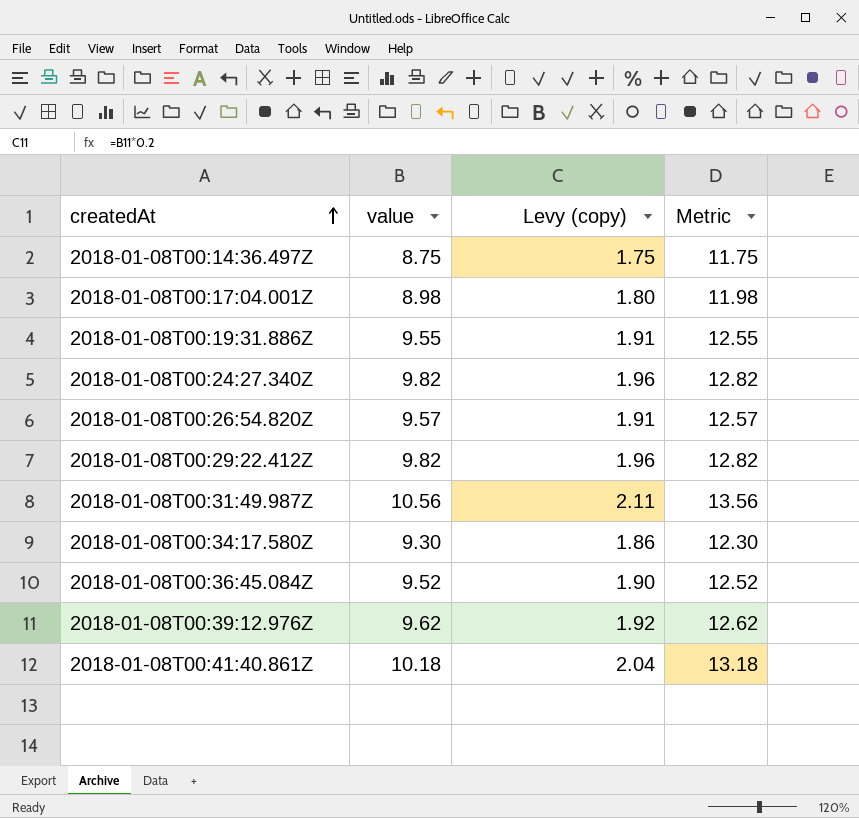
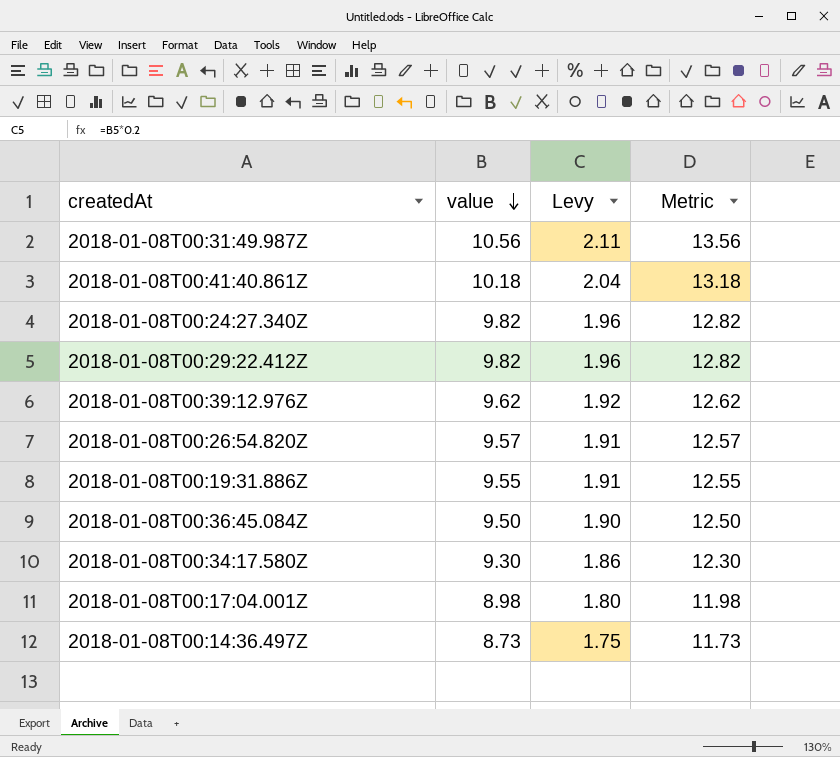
row order: createdAt ascending -> value descending
column name: Levy (copy) -> Levy
2018-01-08T00:36:45.084Z | value: 9.52 -> 9.50
2018-01-08T00:36:45.084Z | Metric: 12.52 -> 12.50
2018-01-08T00:14:36.497Z | value: 8.75 -> 8.73
2018-01-08T00:14:36.497Z | Metric: 11.75 -> 11.73

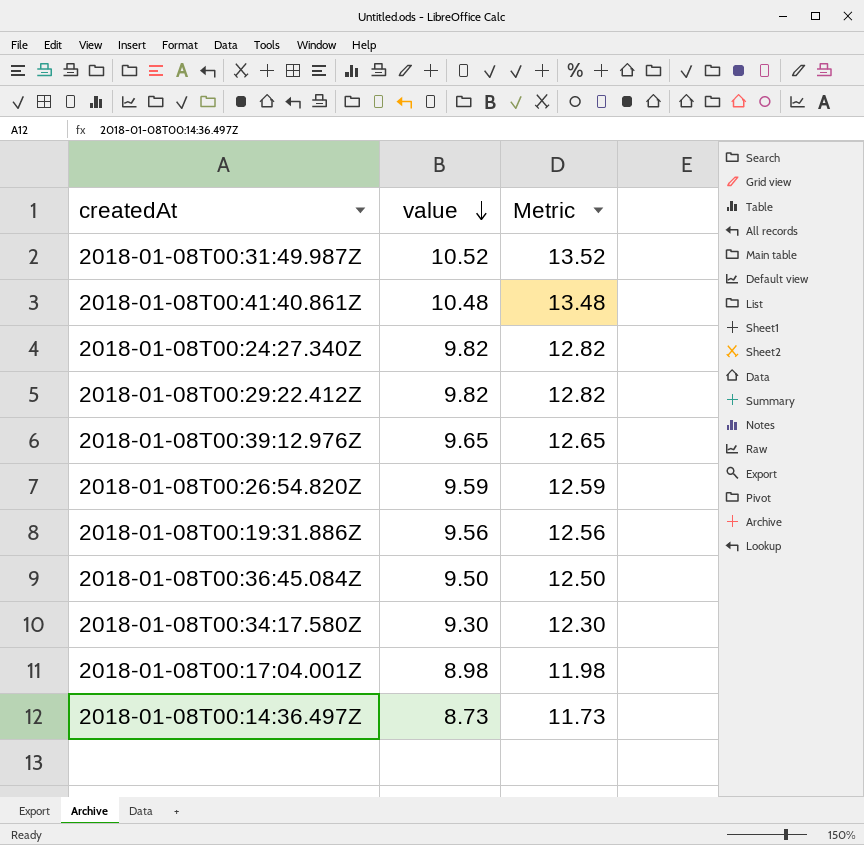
column Levy | formula: [value] * 0.2 -> none
2018-01-08T00:31:49.987Z | value: 10.56 -> 10.52
2018-01-08T00:31:49.987Z | Metric: 13.56 -> 13.52
2018-01-08T00:41:40.861Z | value: 10.18 -> 10.48
2018-01-08T00:41:40.861Z | Metric: 13.18 -> 13.48
2018-01-08T00:39:12.976Z | value: 9.62 -> 9.65
2018-01-08T00:39:12.976Z | Metric: 12.62 -> 12.65
2018-01-08T00:26:54.820Z | value: 9.57 -> 9.59
2018-01-08T00:26:54.820Z | Metric: 12.57 -> 12.59
2018-01-08T00:19:31.886Z | value: 9.55 -> 9.56
2018-01-08T00:19:31.886Z | Metric: 12.55 -> 12.56

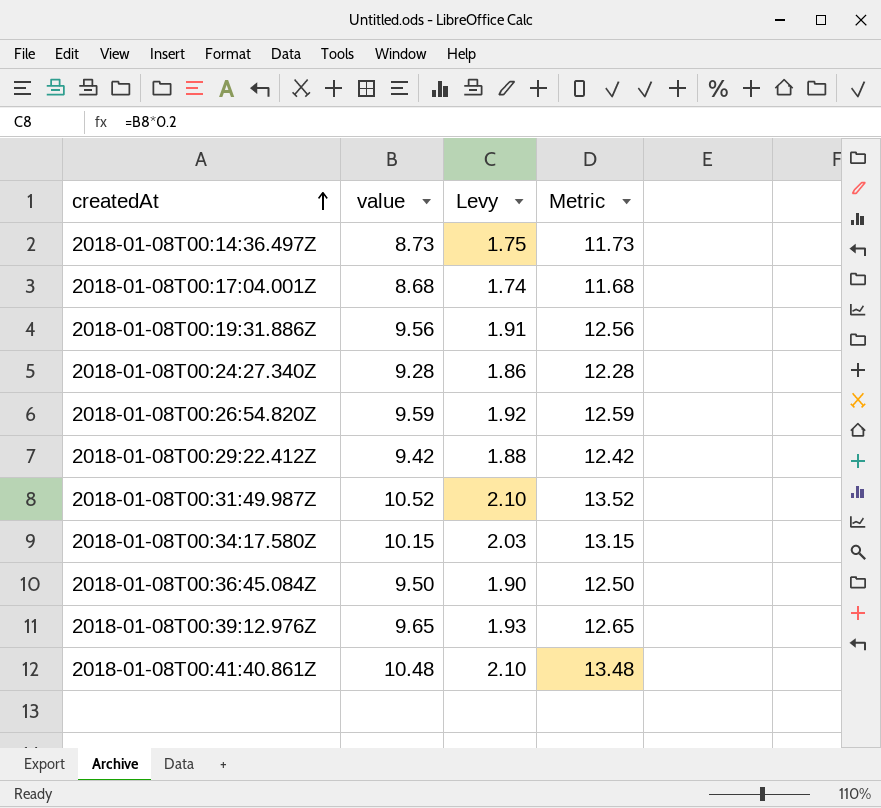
row order: value descending -> createdAt ascending
column Levy | formula: none -> [value] * 0.2
2018-01-08T00:17:04.001Z | value: 8.98 -> 8.68
2018-01-08T00:17:04.001Z | Metric: 11.98 -> 11.68
2018-01-08T00:24:27.340Z | value: 9.82 -> 9.28
2018-01-08T00:24:27.340Z | Metric: 12.82 -> 12.28
2018-01-08T00:29:22.412Z | value: 9.82 -> 9.42
2018-01-08T00:29:22.412Z | Metric: 12.82 -> 12.42
2018-01-08T00:34:17.580Z | value: 9.30 -> 10.15
2018-01-08T00:34:17.580Z | Metric: 12.30 -> 13.15

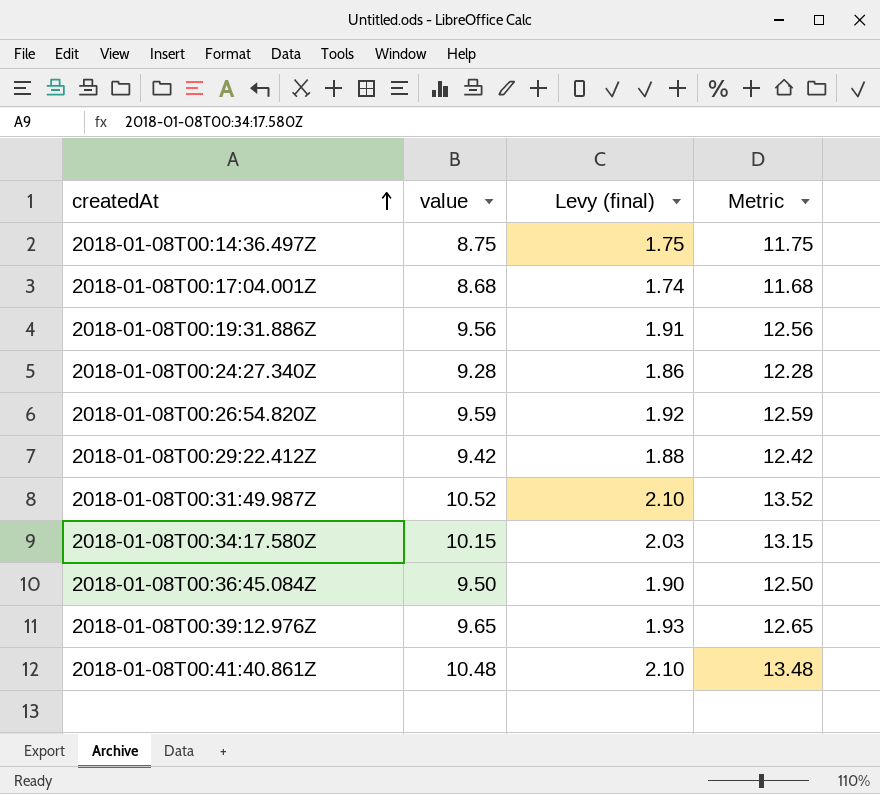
column name: Levy -> Levy (final)
2018-01-08T00:14:36.497Z | value: 8.73 -> 8.75
2018-01-08T00:14:36.497Z | Metric: 11.73 -> 11.75

